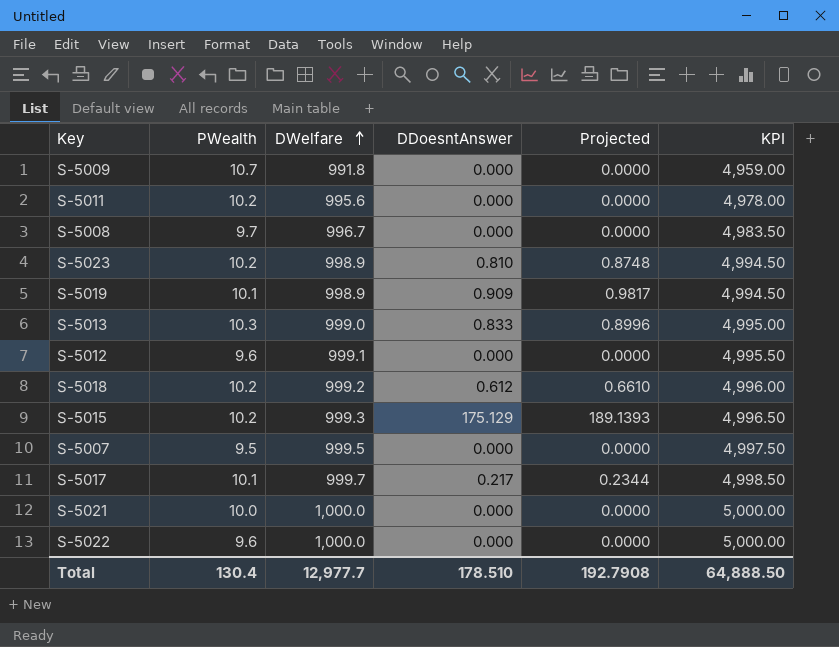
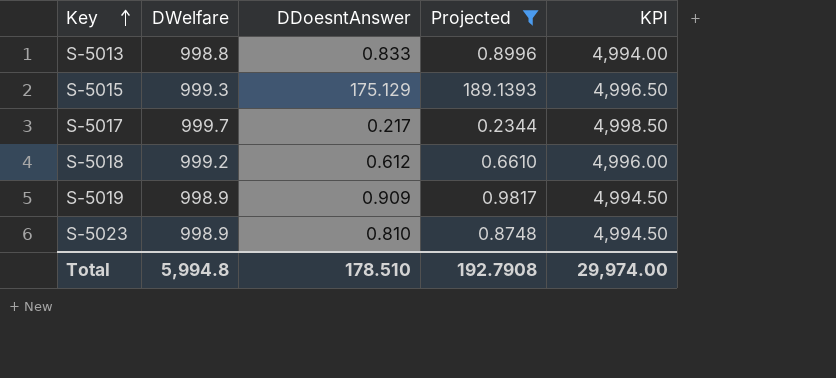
filter: none -> Projected != 0.0000
row order: DWelfare ascending -> Key ascending
column PWealth | position: 2 -> none
S-5013 | DWelfare: 999.0 -> 998.8
S-5013 | KPI: 4,995.00 -> 4,994.00
Total | DWelfare: 12,977.7 -> 5,994.8
Total | KPI: 64,888.50 -> 29,974.00

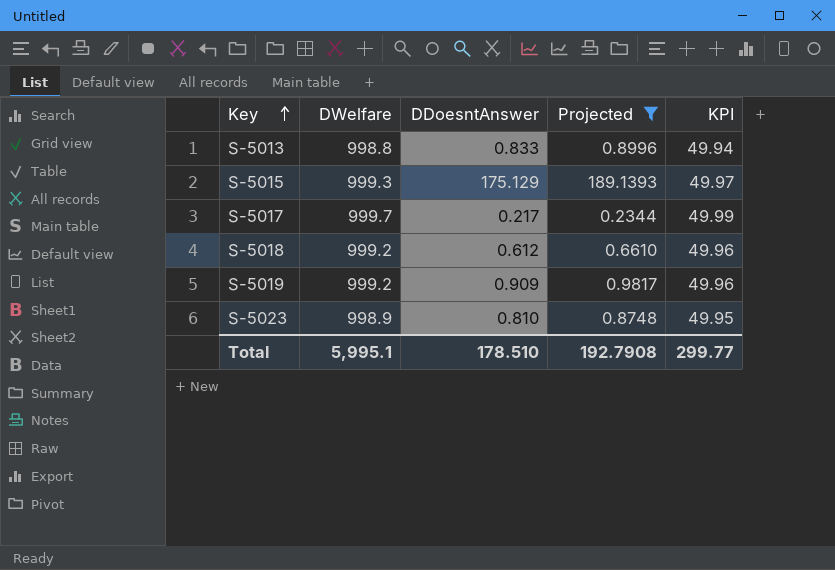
column KPI | formula: [DWelfare] * 5 -> [DWelfare] * 0.05
S-5019 | DWelfare: 998.9 -> 999.2
Total | DWelfare: 5,994.8 -> 5,995.1
Total | KPI: 29,974.00 -> 299.77

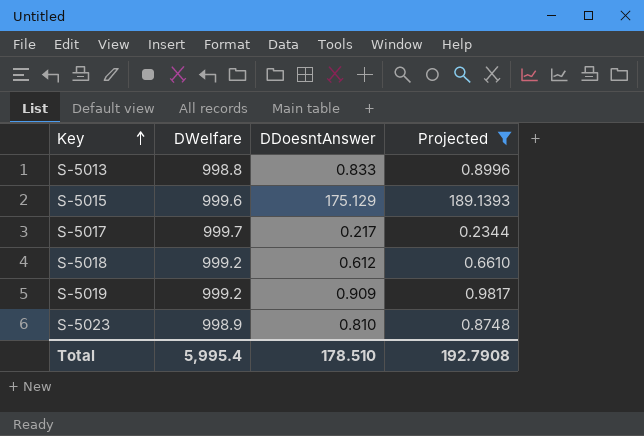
column KPI | formula: [DWelfare] * 0.05 -> none
S-5015 | DWelfare: 999.3 -> 999.6
Total | DWelfare: 5,995.1 -> 5,995.4

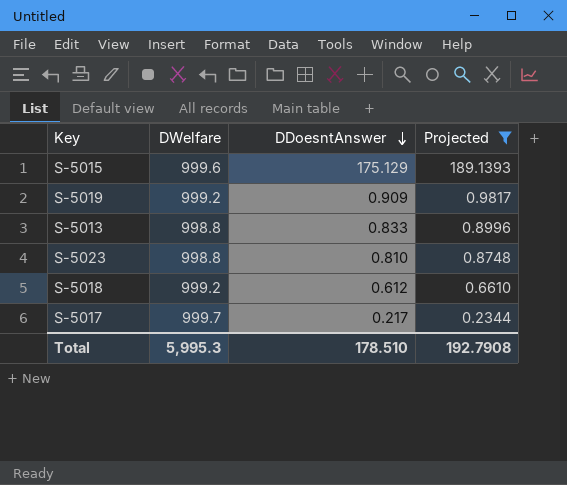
row order: Key ascending -> DDoesntAnswer descending
S-5023 | DWelfare: 998.9 -> 998.8
Total | DWelfare: 5,995.4 -> 5,995.3

